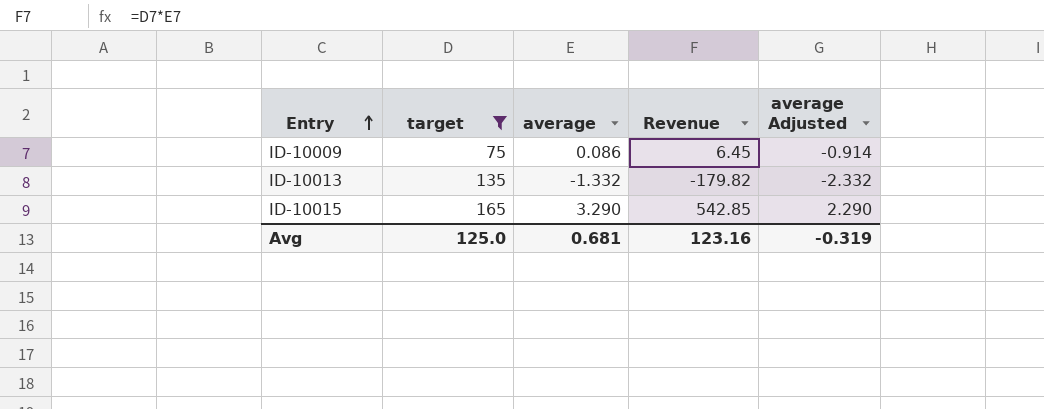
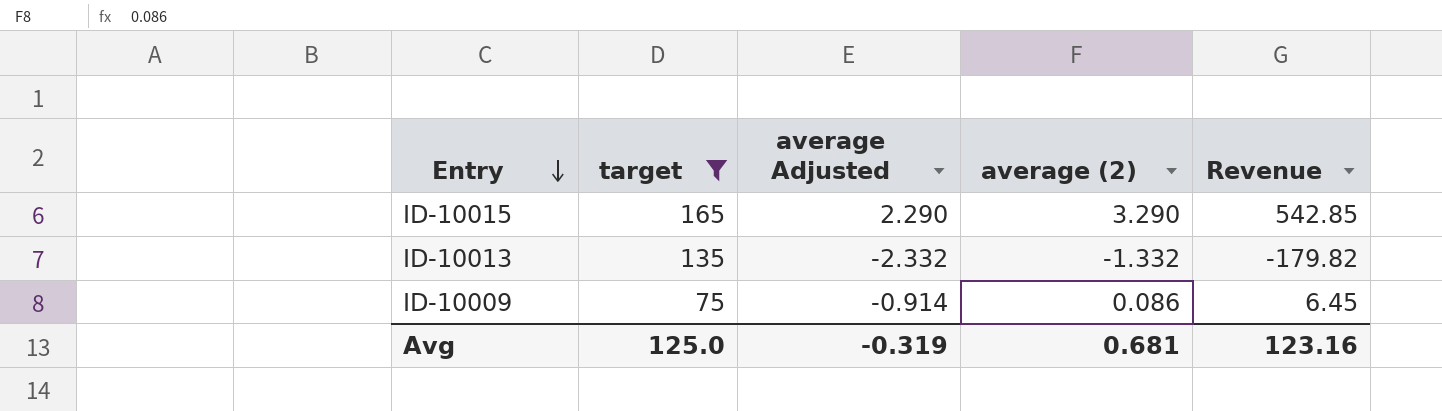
row order: Entry ascending -> Entry descending
column average Adjusted | position: 5 -> 3
column name: average -> average (2)

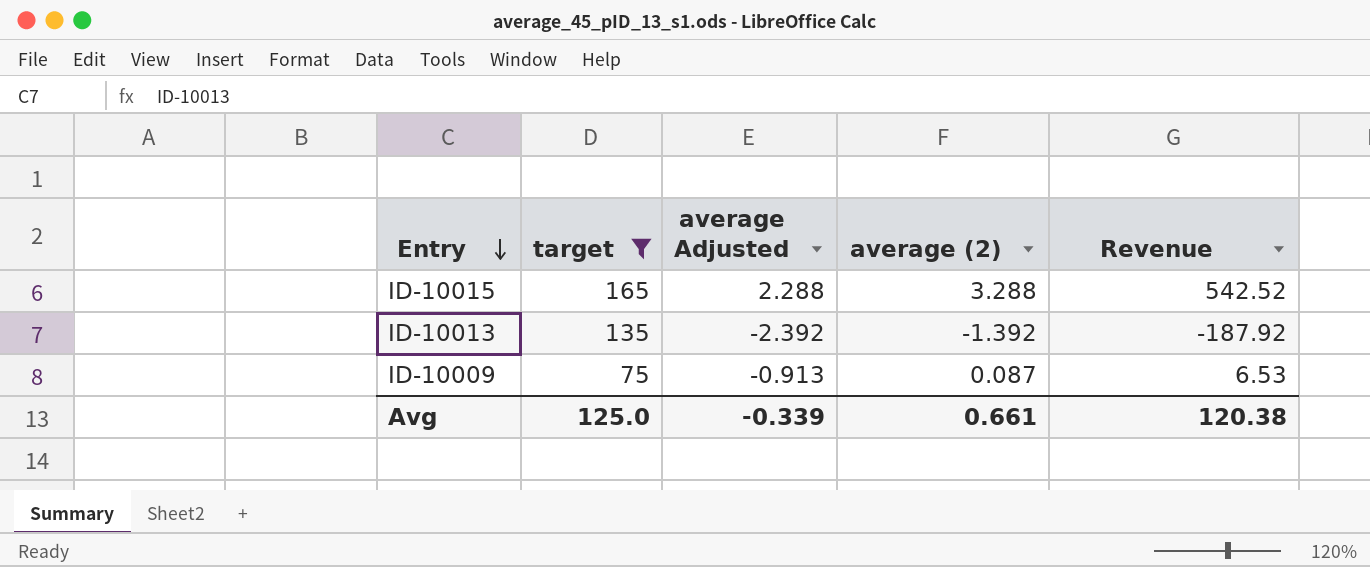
ID-10015 | average Adjusted: 2.290 -> 2.288
ID-10015 | average (2): 3.290 -> 3.288
ID-10015 | Revenue: 542.85 -> 542.52
ID-10013 | average Adjusted: -2.332 -> -2.392
ID-10013 | average (2): -1.332 -> -1.392
ID-10013 | Revenue: -179.82 -> -187.92
ID-10009 | average Adjusted: -0.914 -> -0.913
ID-10009 | average (2): 0.086 -> 0.087
ID-10009 | Revenue: 6.45 -> 6.53
Avg | average Adjusted: -0.319 -> -0.339
Avg | average (2): 0.681 -> 0.661
Avg | Revenue: 123.16 -> 120.38

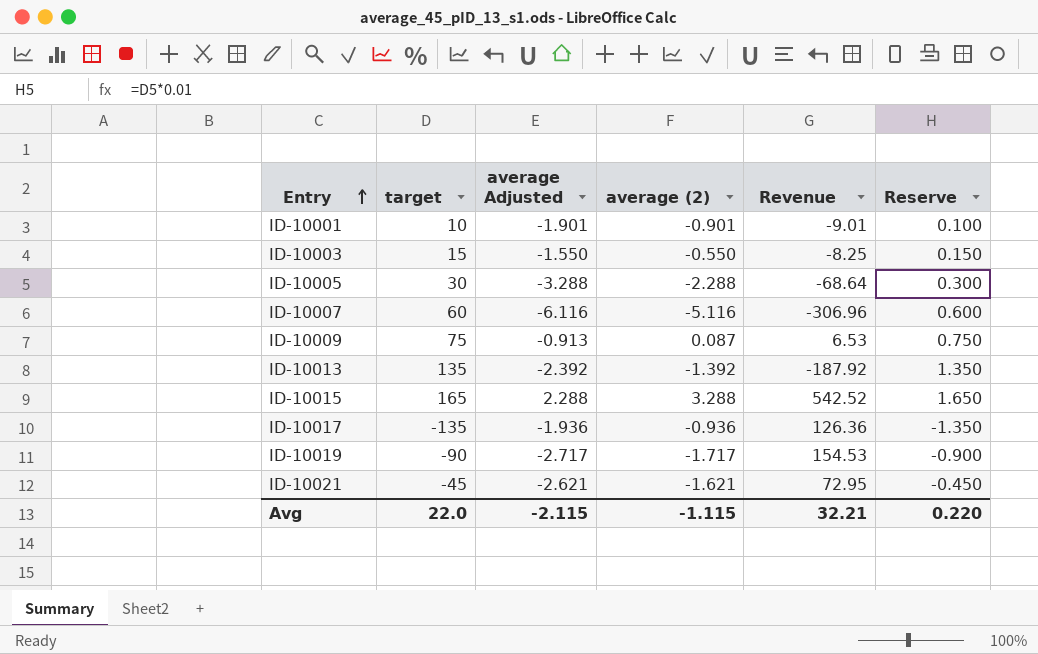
filter: target >= 75 -> none
row order: Entry descending -> Entry ascending
column Reserve | formula: none -> [target] * 0.01
Avg | target: 125.0 -> 22.0
Avg | average Adjusted: -0.339 -> -2.115
Avg | average (2): 0.661 -> -1.115
Avg | Revenue: 120.38 -> 32.21

